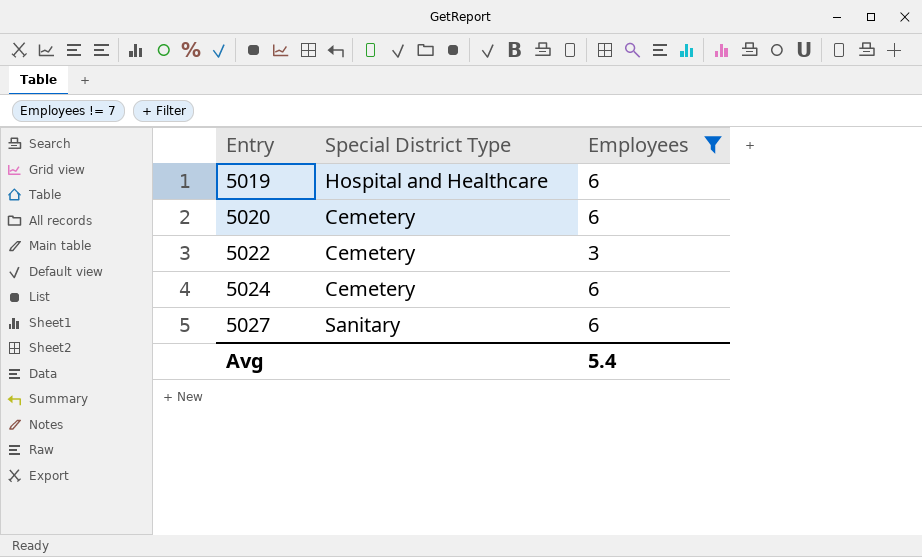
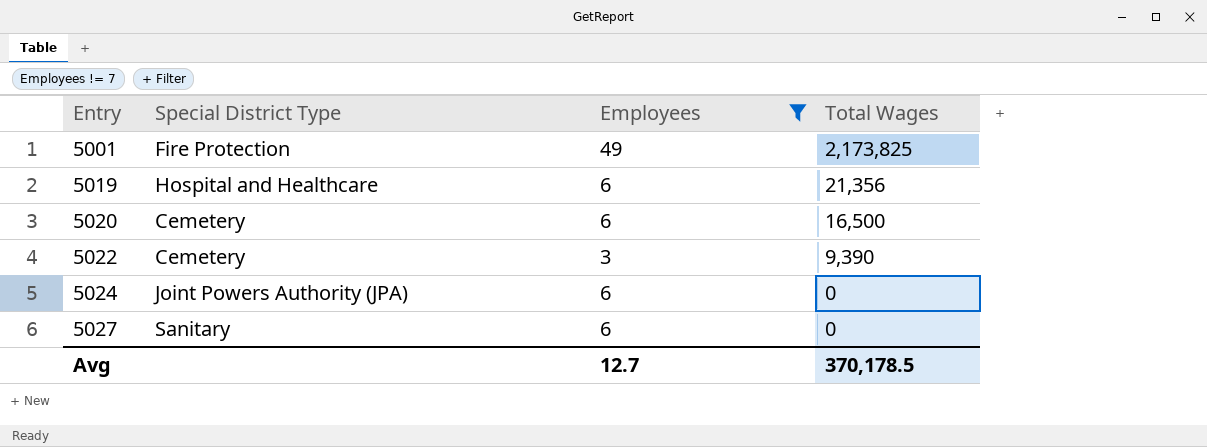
column Total Wages | position: none -> 4
row 5001: none -> Fire Protection | 49 | 2,173,825
5024 | Special District Type: Cemetery -> Joint Powers Authority (JPA)
Avg | Employees: 5.4 -> 12.7

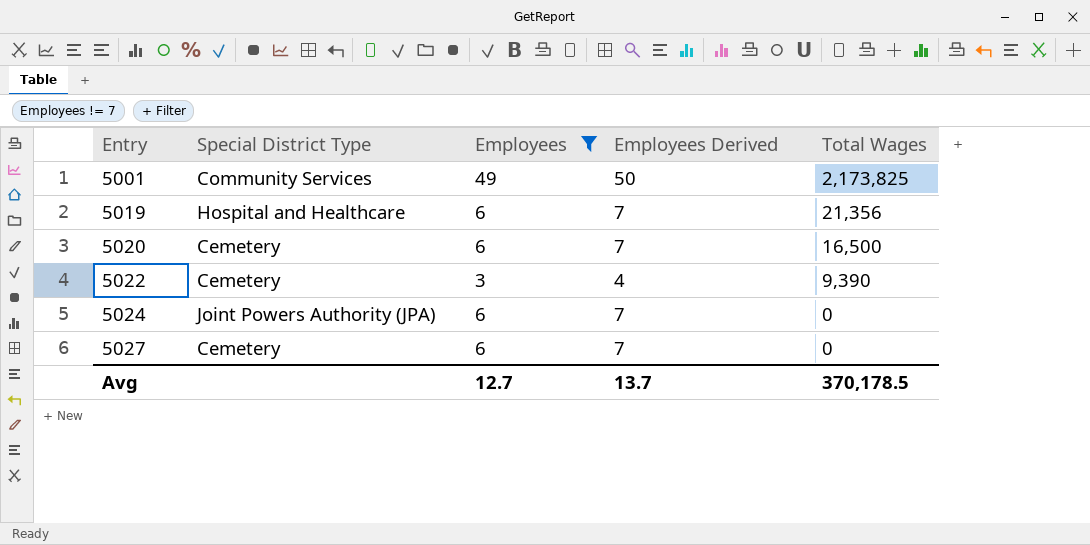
column Employees Derived | formula: none -> [Employees] + 1
5001 | Special District Type: Fire Protection -> Community Services
5027 | Special District Type: Sanitary -> Cemetery

